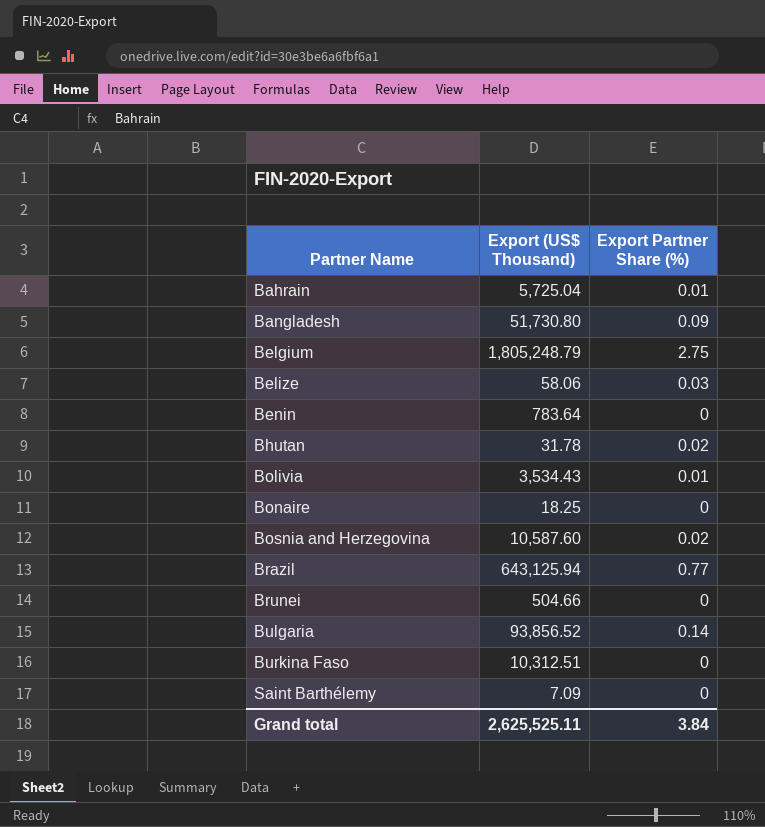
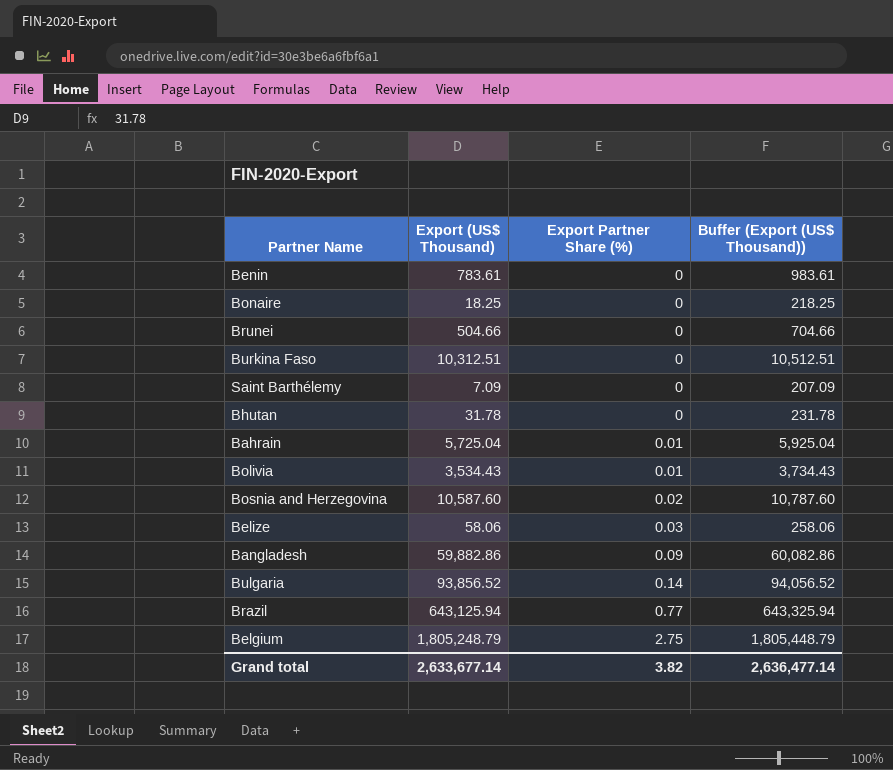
row order: Partner Name ascending -> Export Partner Share (%) ascending
column Buffer (Export (US$ Thousand)) | formula: none -> [Export (US$ Thousand)] + 200
Benin | Export (US$ Thousand): 783.64 -> 783.61
Bhutan | Export Partner Share (%): 0.02 -> 0
Bangladesh | Export (US$ Thousand): 51,730.80 -> 59,882.86
Grand total | Export (US$ Thousand): 2,625,525.11 -> 2,633,677.14
Grand total | Export Partner Share (%): 3.84 -> 3.82

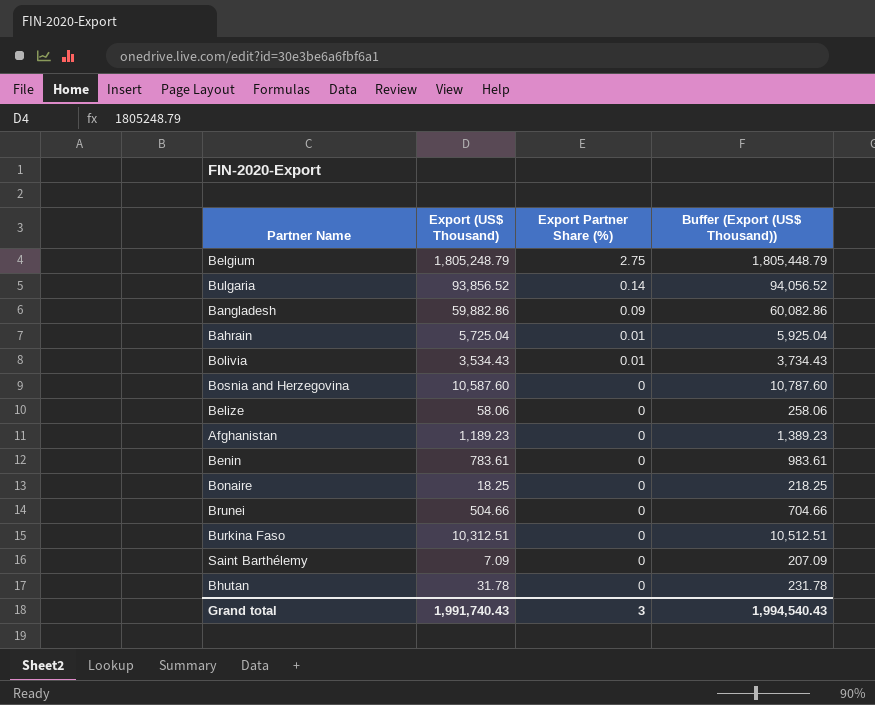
row order: Export Partner Share (%) ascending -> Export Partner Share (%) descending
row Brazil: 643,125.94 | 0.77 | 643,325.94 -> none
Bosnia and Herzegovina | Export Partner Share (%): 0.02 -> 0
Belize | Export Partner Share (%): 0.03 -> 0
row Afghanistan: none -> 1,189.23 | 0 | 1,389.23
Grand total | Export (US$ Thousand): 2,633,677.14 -> 1,991,740.43
Grand total | Export Partner Share (%): 3.82 -> 3
Grand total | Buffer (Export (US$ Thousand)): 2,636,477.14 -> 1,994,540.43

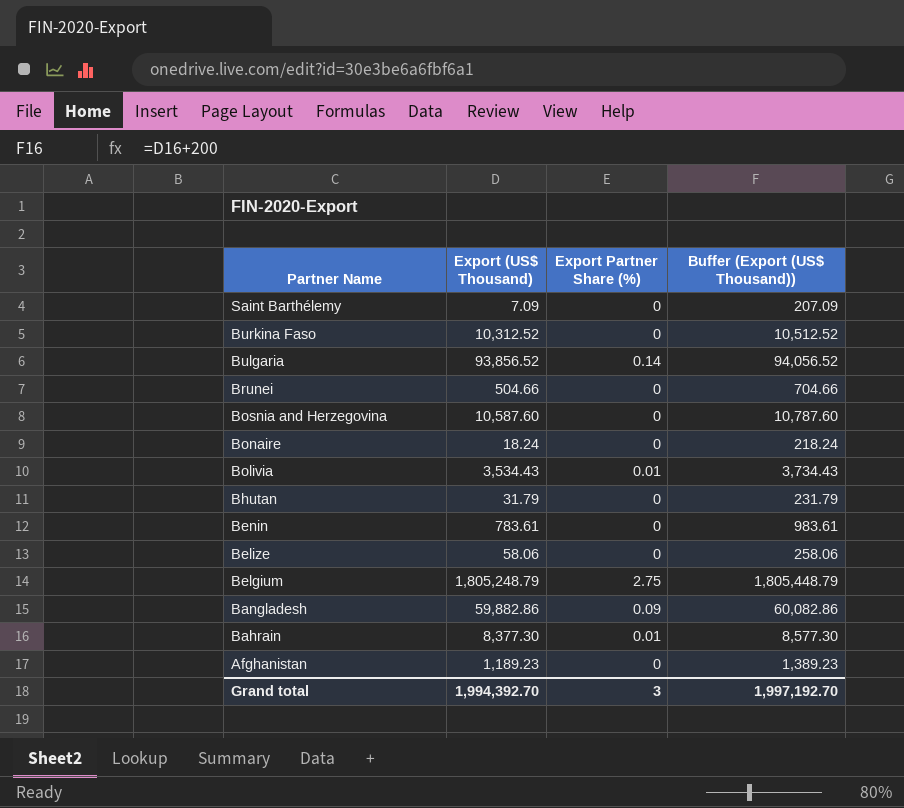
row order: Export Partner Share (%) descending -> Partner Name descending
Burkina Faso | Export (US$ Thousand): 10,312.51 -> 10,312.52
Burkina Faso | Buffer (Export (US$ Thousand)): 10,512.51 -> 10,512.52
Bonaire | Export (US$ Thousand): 18.25 -> 18.24
Bonaire | Buffer (Export (US$ Thousand)): 218.25 -> 218.24
Bhutan | Export (US$ Thousand): 31.78 -> 31.79
Bhutan | Buffer (Export (US$ Thousand)): 231.78 -> 231.79
Bahrain | Export (US$ Thousand): 5,725.04 -> 8,377.30
Bahrain | Buffer (Export (US$ Thousand)): 5,925.04 -> 8,577.30
Grand total | Export (US$ Thousand): 1,991,740.43 -> 1,994,392.70
Grand total | Buffer (Export (US$ Thousand)): 1,994,540.43 -> 1,997,192.70

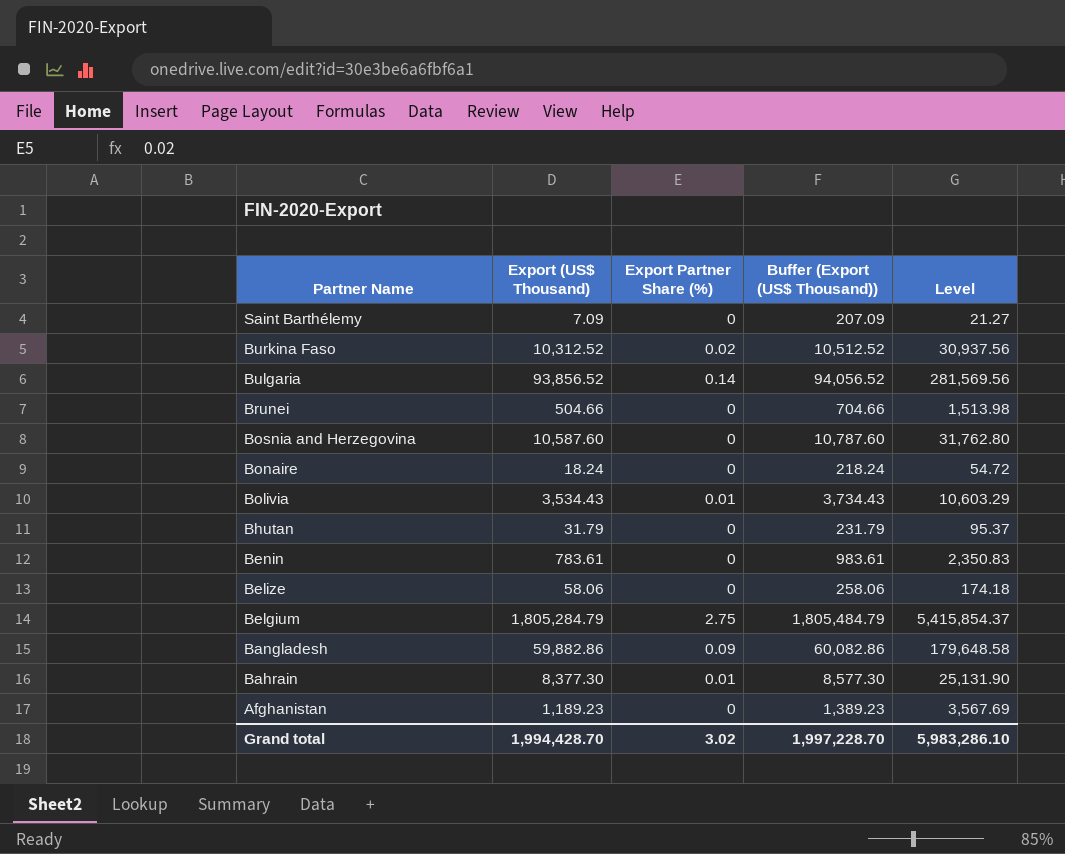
column Level | formula: none -> [Export (US$ Thousand)] * 3
Burkina Faso | Export Partner Share (%): 0 -> 0.02
Belgium | Export (US$ Thousand): 1,805,248.79 -> 1,805,284.79
Belgium | Buffer (Export (US$ Thousand)): 1,805,448.79 -> 1,805,484.79
Grand total | Export (US$ Thousand): 1,994,392.70 -> 1,994,428.70
Grand total | Export Partner Share (%): 3 -> 3.02
Grand total | Buffer (Export (US$ Thousand)): 1,997,192.70 -> 1,997,228.70

